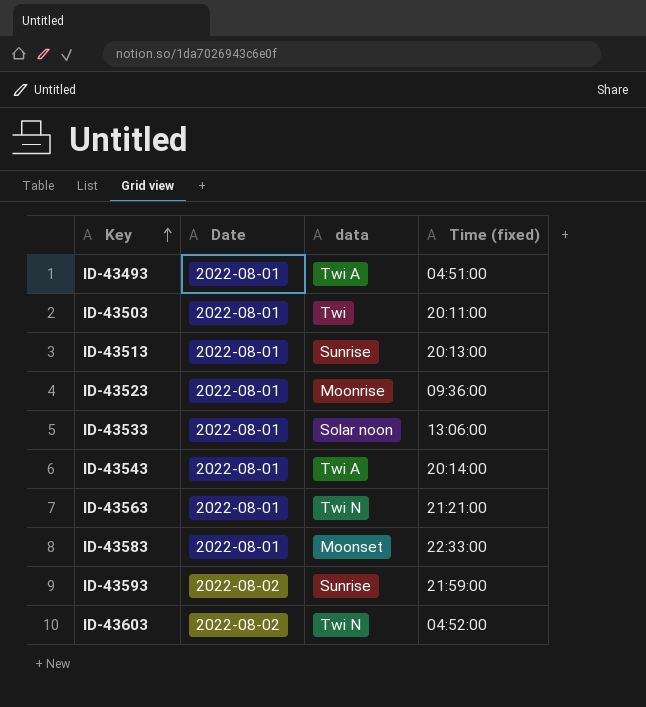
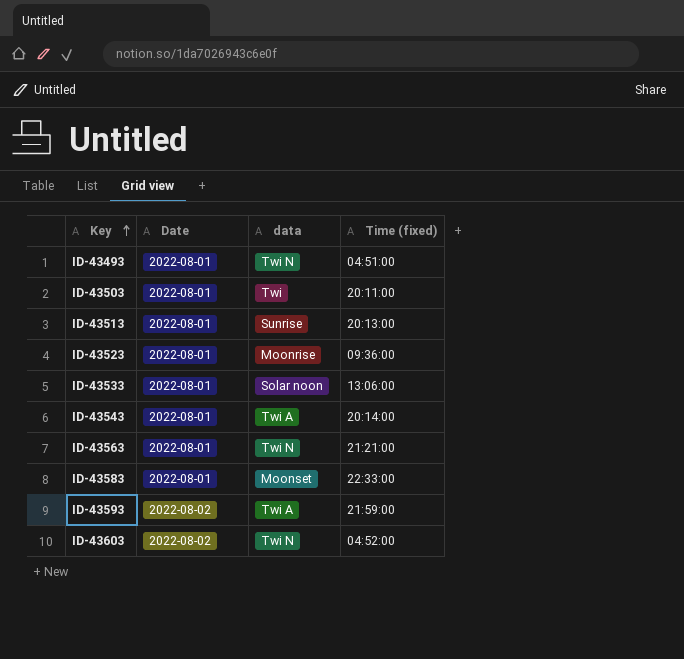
ID-43493 | data: Twi A -> Twi N
ID-43593 | data: Sunrise -> Twi A

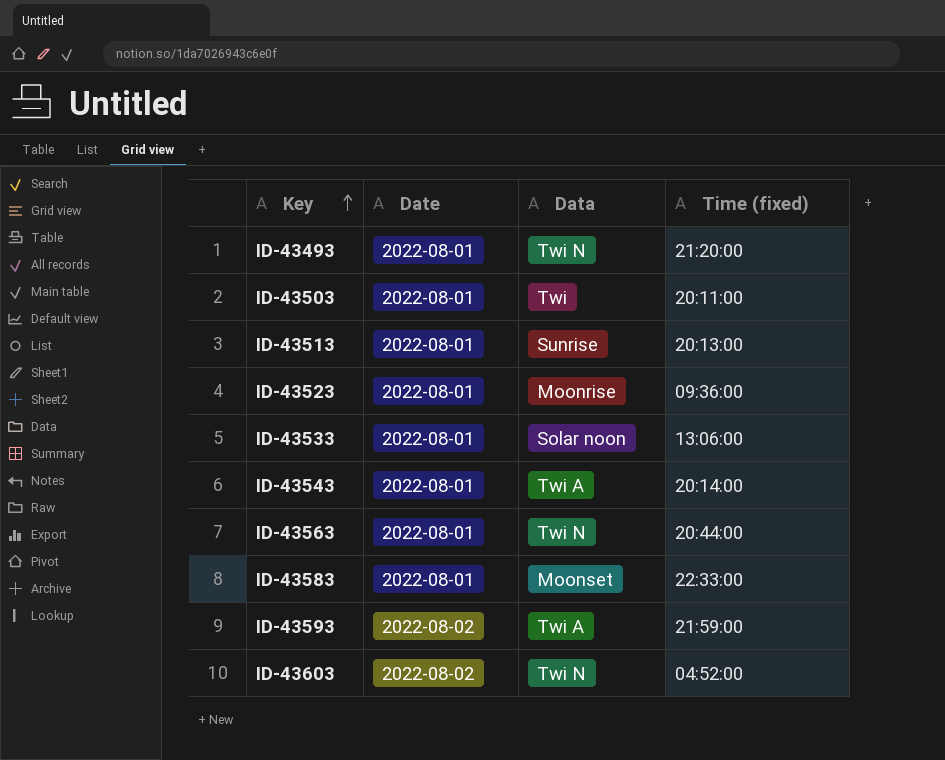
column name: data -> Data
ID-43493 | Time (fixed): 04:51:00 -> 21:20:00
ID-43563 | Time (fixed): 21:21:00 -> 20:44:00

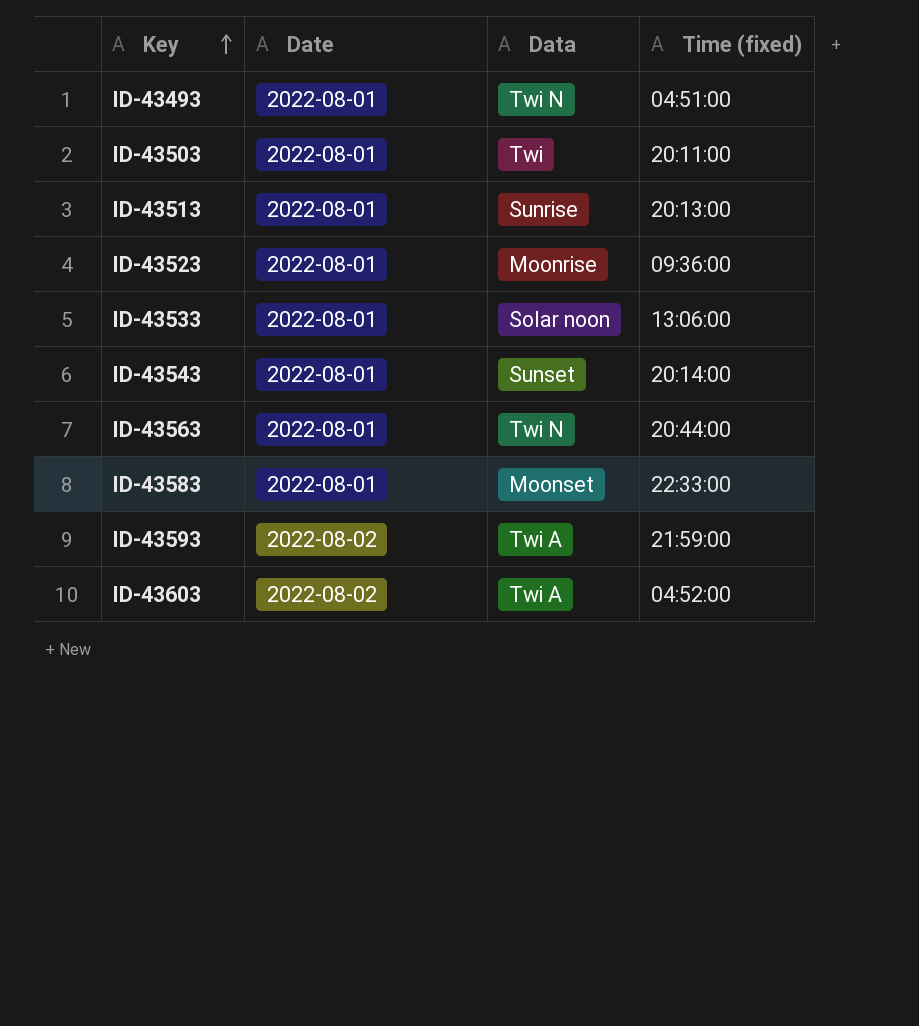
ID-43493 | Time (fixed): 21:20:00 -> 04:51:00
ID-43543 | Data: Twi A -> Sunset
ID-43603 | Data: Twi N -> Twi A

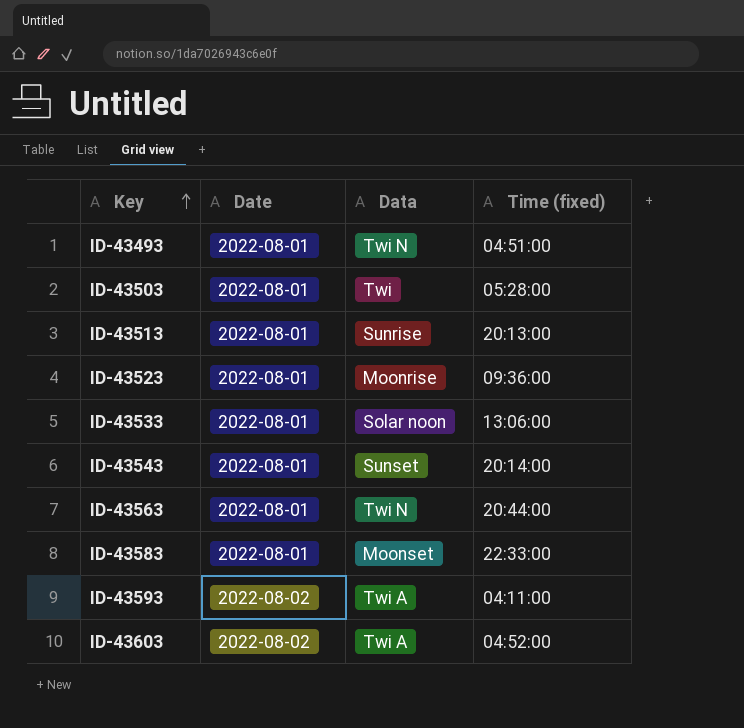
ID-43503 | Time (fixed): 20:11:00 -> 05:28:00
ID-43593 | Time (fixed): 21:59:00 -> 04:11:00

